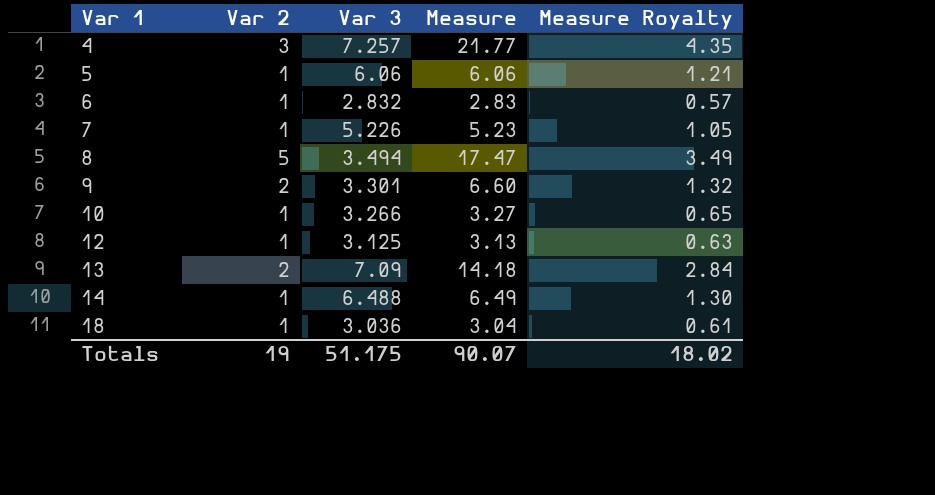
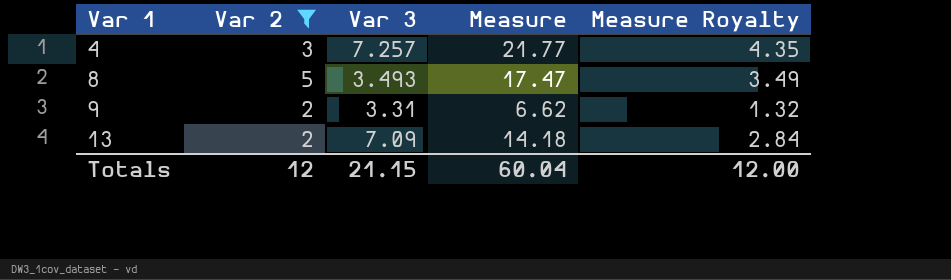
filter: none -> Var 2 != 1
8 | Var 3: 3.494 -> 3.493
9 | Var 3: 3.301 -> 3.31
9 | Measure: 6.60 -> 6.62
Totals | Var 2: 19 -> 12
Totals | Var 3: 51.175 -> 21.15
Totals | Measure: 90.07 -> 60.04
Totals | Measure Royalty: 18.02 -> 12.00

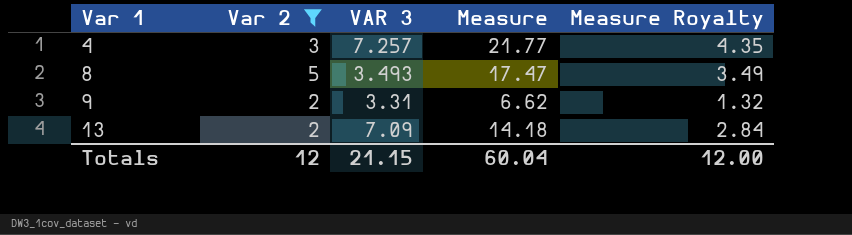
column name: Var 3 -> VAR 3

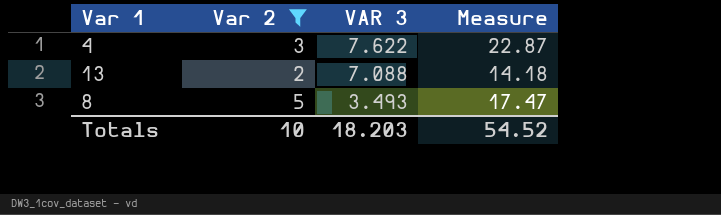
row order: Var 1 ascending -> VAR 3 descending
column Measure Royalty | formula: [Measure] * 0.2 -> none
row 9: 2 | 3.31 | 6.62 | 1.32 -> none
4 | VAR 3: 7.257 -> 7.622
4 | Measure: 21.77 -> 22.87
13 | VAR 3: 7.09 -> 7.088
Totals | Var 2: 12 -> 10
Totals | VAR 3: 21.15 -> 18.203
Totals | Measure: 60.04 -> 54.52

